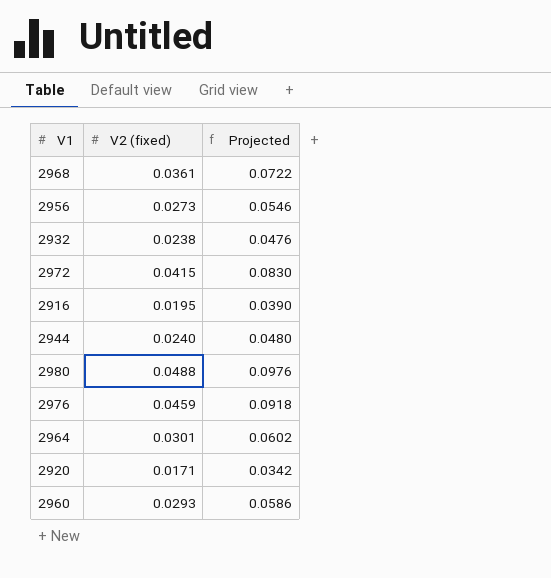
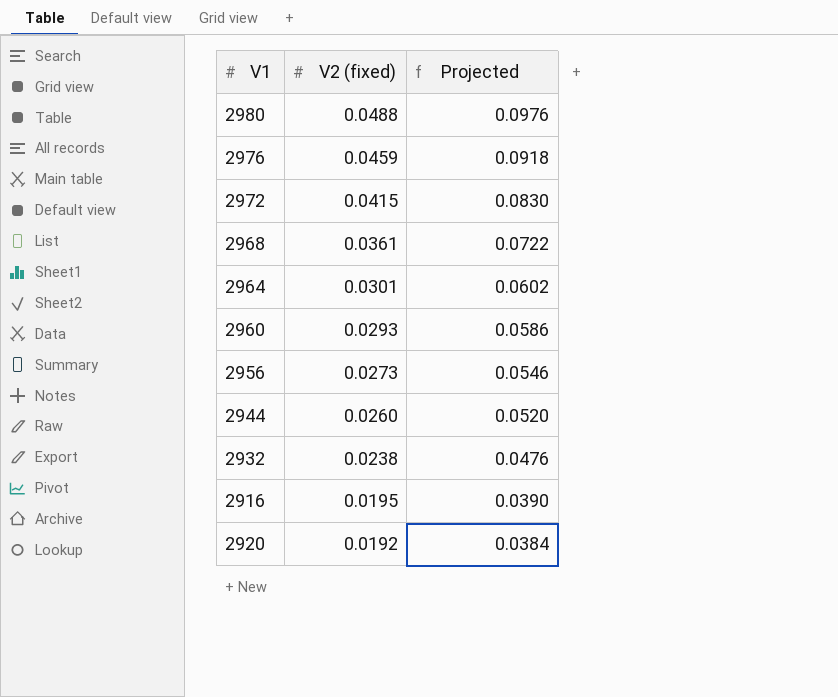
row order: none -> V2 (fixed) descending
2944 | V2 (fixed): 0.0240 -> 0.0260
2944 | Projected: 0.0480 -> 0.0520
2920 | V2 (fixed): 0.0171 -> 0.0192
2920 | Projected: 0.0342 -> 0.0384

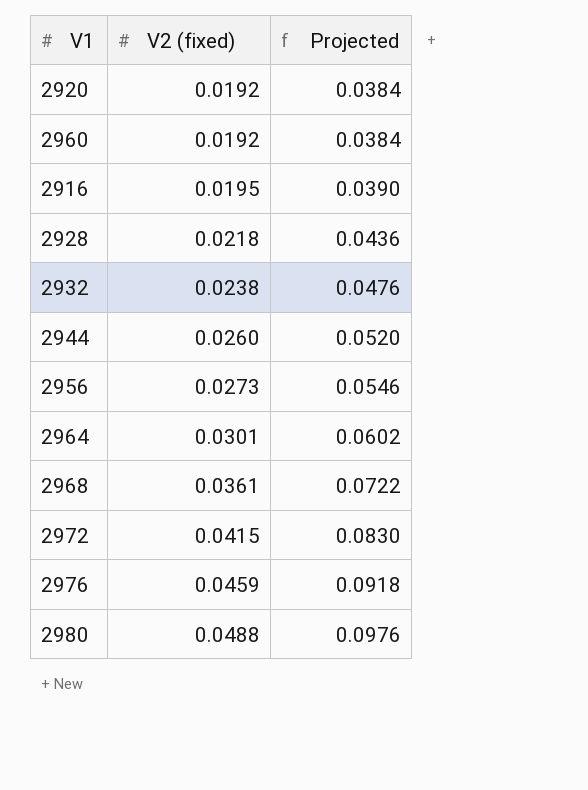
row order: V2 (fixed) descending -> V2 (fixed) ascending
2960 | V2 (fixed): 0.0293 -> 0.0192
2960 | Projected: 0.0586 -> 0.0384
row 2928: none -> 0.0218 | 0.0436

